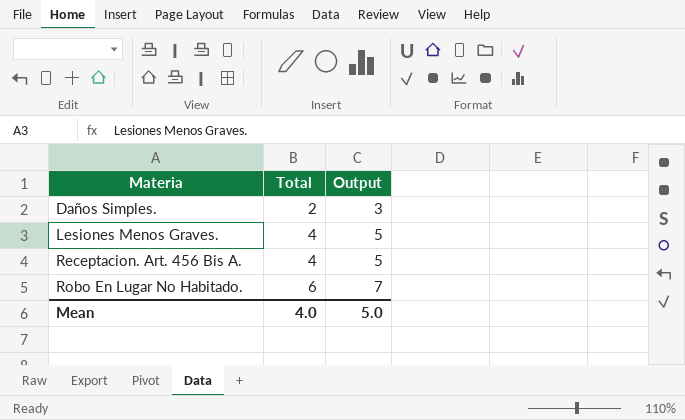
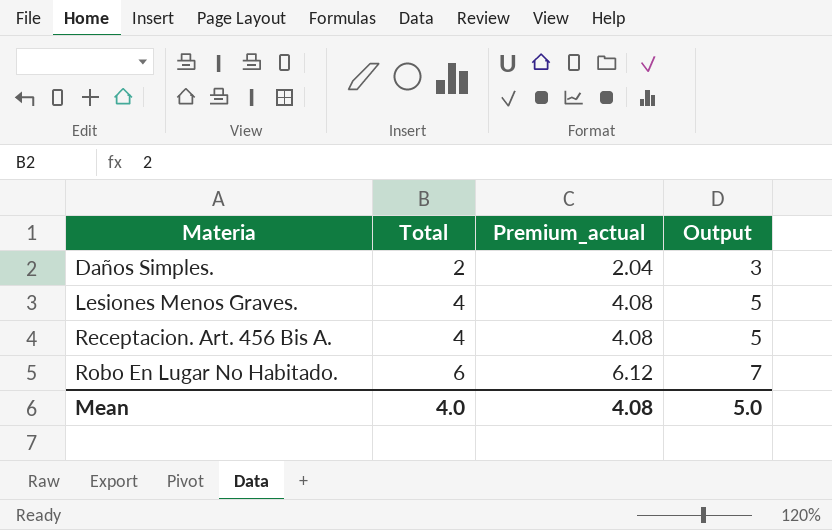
column Premium_actual | formula: none -> [Total] * 1.02

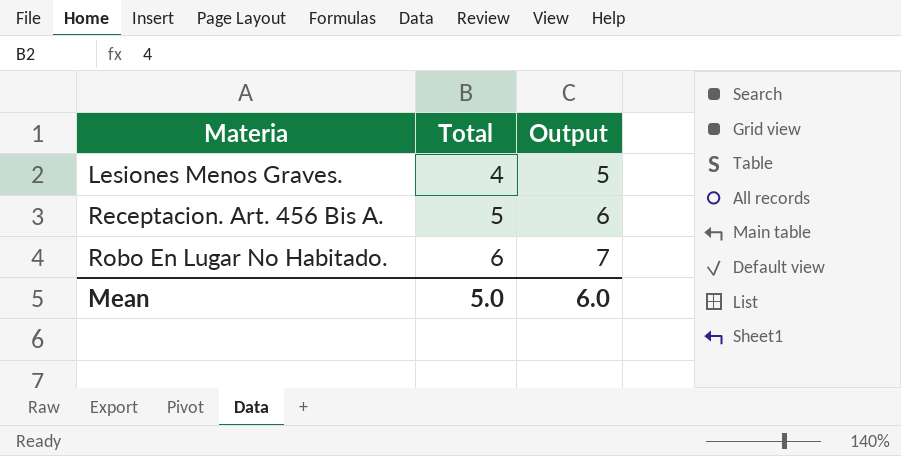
column Premium_actual | formula: [Total] * 1.02 -> none
row Daños Simples.: 2 | 2.04 | 3 -> none
Receptacion. Art. 456 Bis A. | Total: 4 -> 5
Receptacion. Art. 456 Bis A. | Output: 5 -> 6
Mean | Total: 4.0 -> 5.0
Mean | Output: 5.0 -> 6.0

